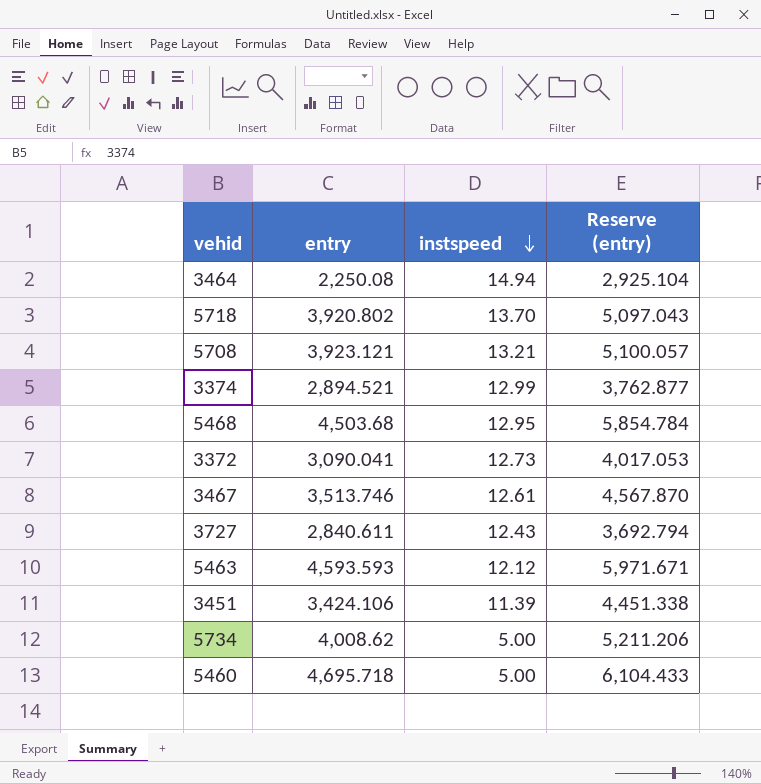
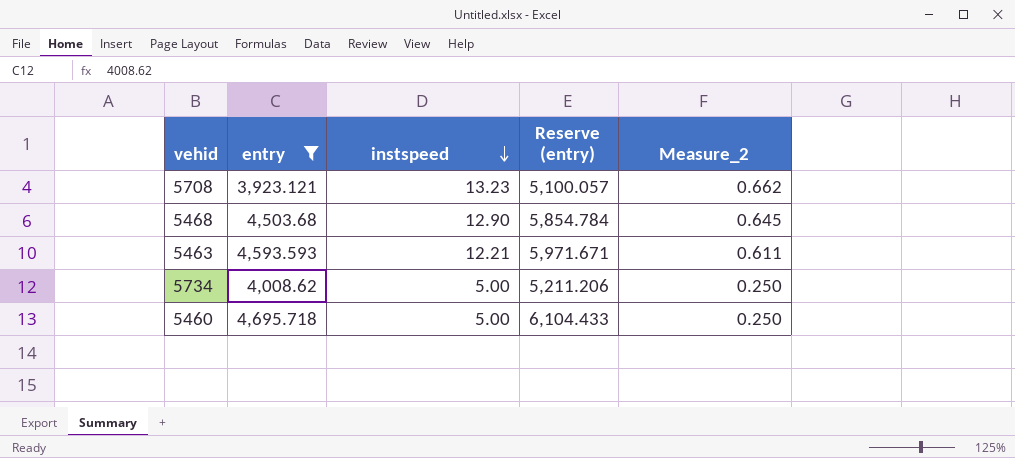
filter: none -> entry >= 3,923.121
column Measure_2 | formula: none -> [instspeed] * 0.05
5708 | instspeed: 13.21 -> 13.23
5468 | instspeed: 12.95 -> 12.90
5463 | instspeed: 12.12 -> 12.21

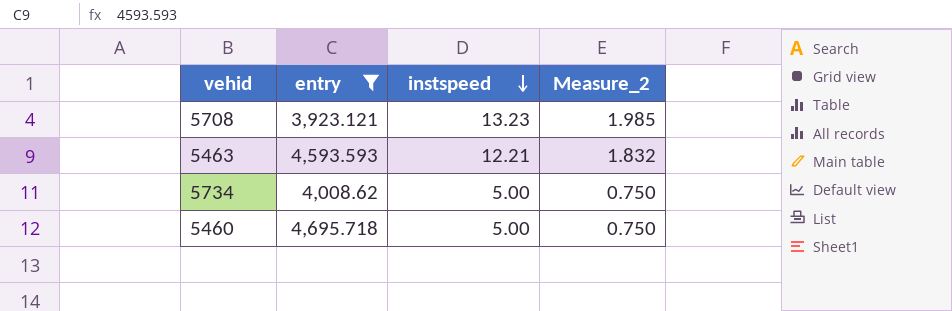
column Reserve (entry) | formula: [entry] * 1.3 -> none
column Measure_2 | formula: [instspeed] * 0.05 -> [instspeed] * 0.15
row 5468: 4,503.68 | 12.90 | 5,854.784 | 0.645 -> none

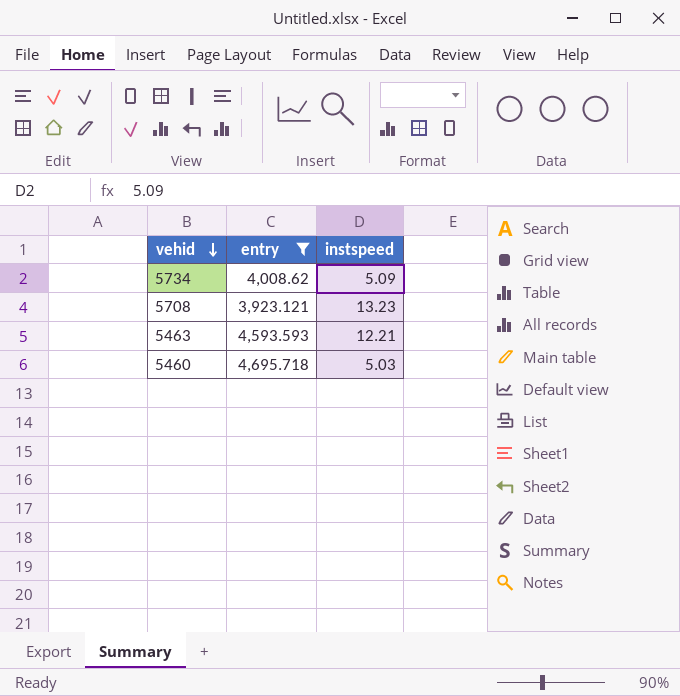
row order: instspeed descending -> vehid descending
column Measure_2 | formula: [instspeed] * 0.15 -> none
5734 | instspeed: 5.00 -> 5.09
5460 | instspeed: 5.00 -> 5.03

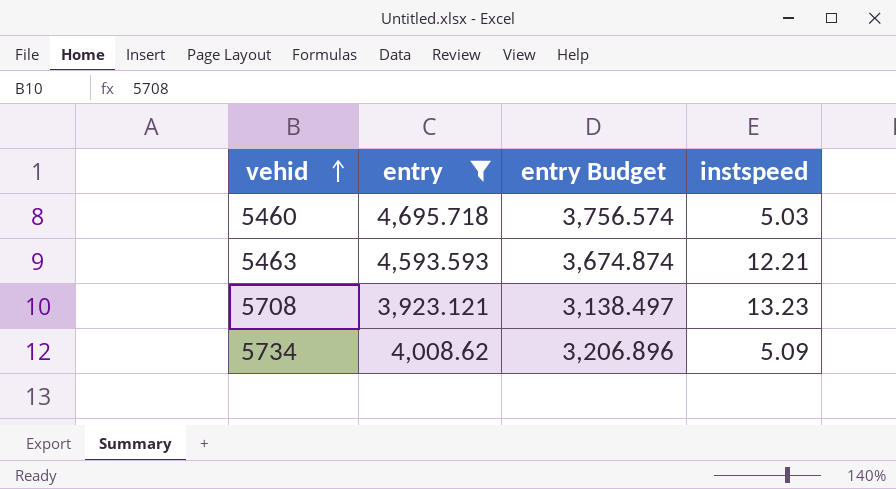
row order: vehid descending -> vehid ascending
column entry Budget | formula: none -> [entry] * 0.8

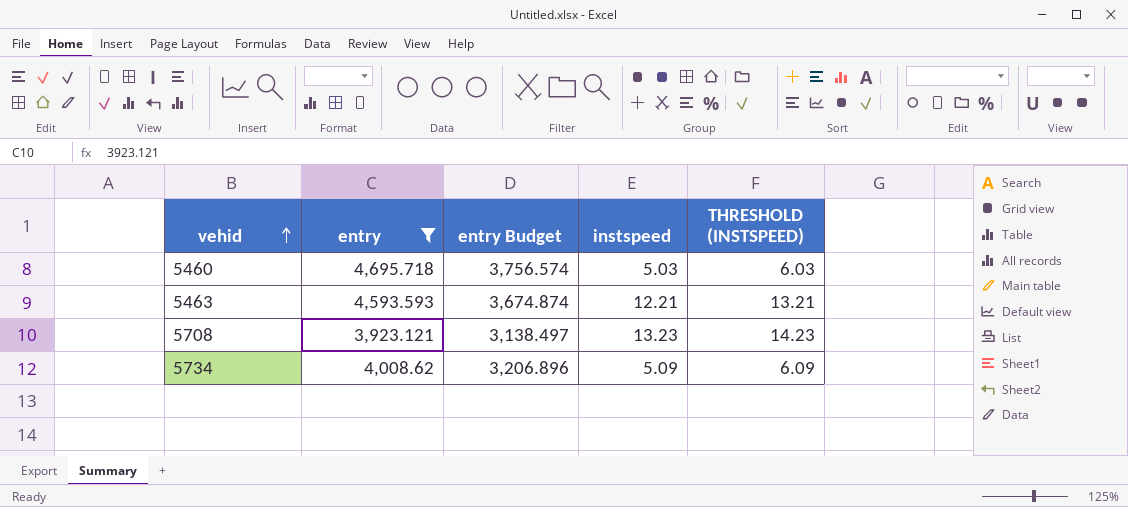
column THRESHOLD (INSTSPEED) | formula: none -> [instspeed] + 1

